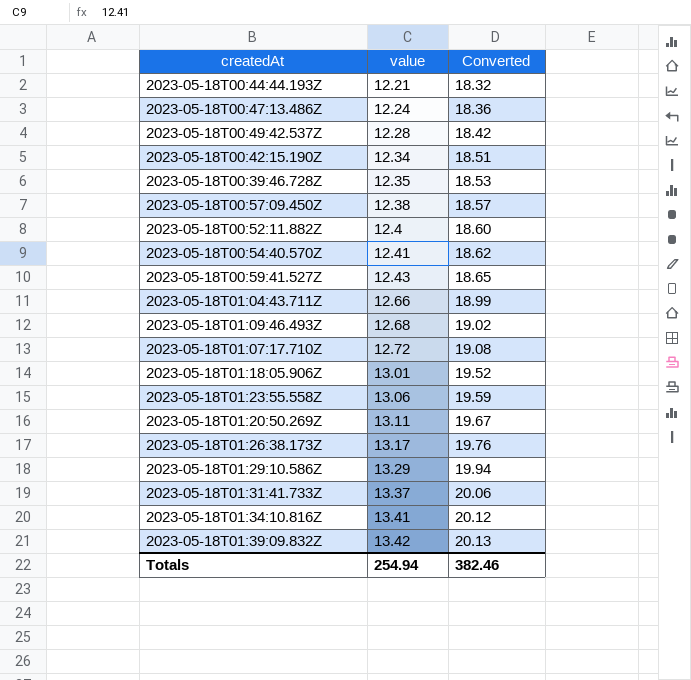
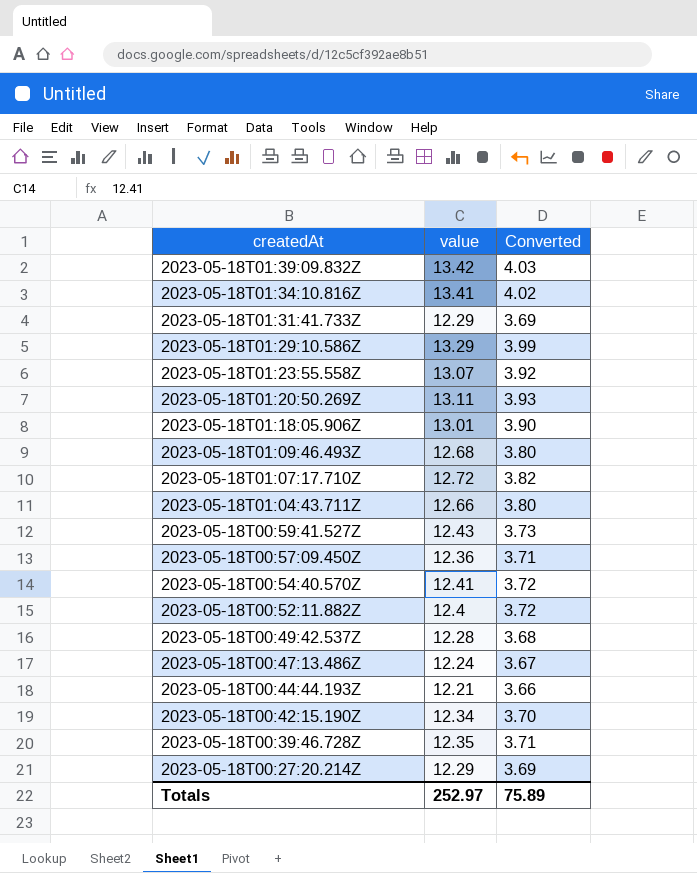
row order: value ascending -> createdAt descending
column Converted | formula: [value] * 1.5 -> [value] * 0.3
row 2023-05-18T01:26:38.173Z: 13.17 | 19.76 -> none
2023-05-18T01:31:41.733Z | value: 13.37 -> 12.29
2023-05-18T01:23:55.558Z | value: 13.06 -> 13.07
2023-05-18T00:57:09.450Z | value: 12.38 -> 12.36
row 2023-05-18T00:27:20.214Z: none -> 12.29 | 3.69
Totals | value: 254.94 -> 252.97
Totals | Converted: 382.46 -> 75.89

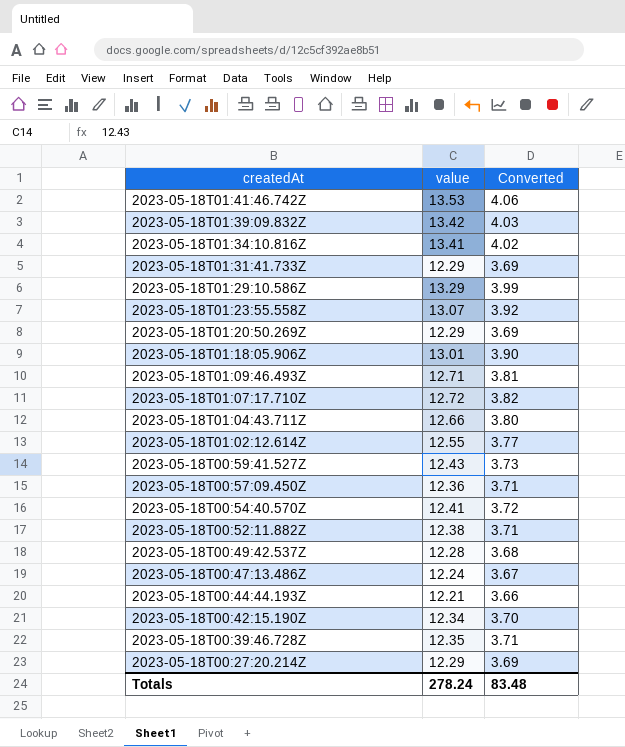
row 2023-05-18T01:41:46.742Z: none -> 13.53 | 4.06
2023-05-18T01:20:50.269Z | value: 13.11 -> 12.29
2023-05-18T01:20:50.269Z | Converted: 3.93 -> 3.69
2023-05-18T01:09:46.493Z | value: 12.68 -> 12.71
2023-05-18T01:09:46.493Z | Converted: 3.80 -> 3.81
row 2023-05-18T01:02:12.614Z: none -> 12.55 | 3.77
2023-05-18T00:52:11.882Z | value: 12.4 -> 12.38
2023-05-18T00:52:11.882Z | Converted: 3.72 -> 3.71
Totals | value: 252.97 -> 278.24
Totals | Converted: 75.89 -> 83.48

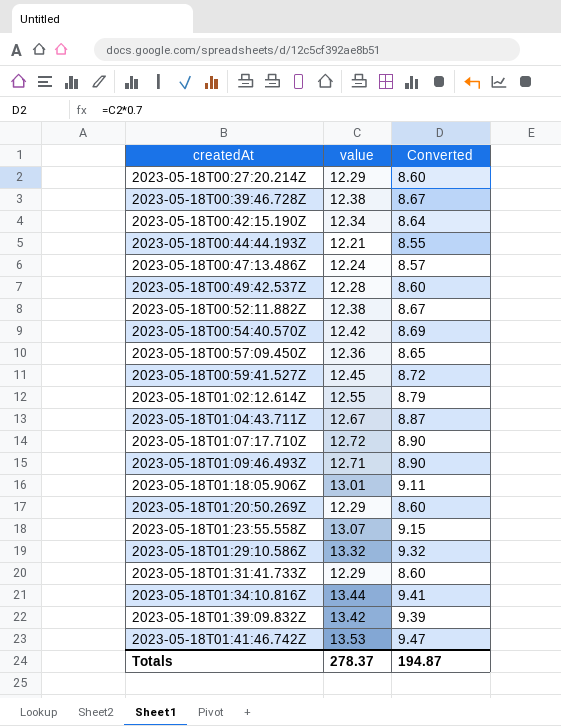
row order: createdAt descending -> createdAt ascending
column Converted | formula: [value] * 0.3 -> [value] * 0.7
2023-05-18T00:39:46.728Z | value: 12.35 -> 12.38
2023-05-18T00:54:40.570Z | value: 12.41 -> 12.42
2023-05-18T00:59:41.527Z | value: 12.43 -> 12.45
2023-05-18T01:04:43.711Z | value: 12.66 -> 12.67
2023-05-18T01:29:10.586Z | value: 13.29 -> 13.32
2023-05-18T01:34:10.816Z | value: 13.41 -> 13.44
Totals | value: 278.24 -> 278.37
Totals | Converted: 83.48 -> 194.87

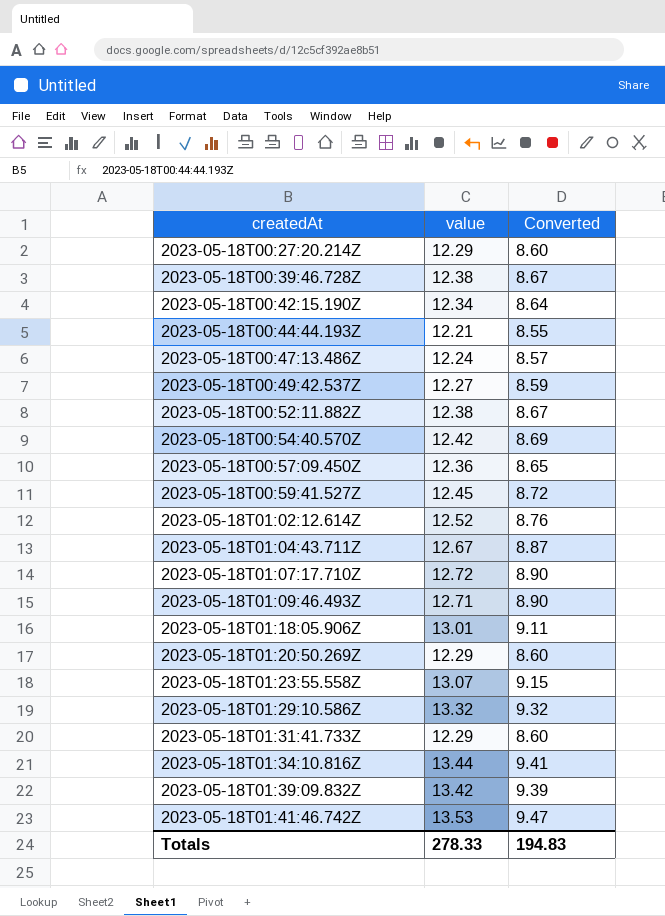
2023-05-18T00:49:42.537Z | value: 12.28 -> 12.27
2023-05-18T00:49:42.537Z | Converted: 8.60 -> 8.59
2023-05-18T01:02:12.614Z | value: 12.55 -> 12.52
2023-05-18T01:02:12.614Z | Converted: 8.79 -> 8.76
Totals | value: 278.37 -> 278.33
Totals | Converted: 194.87 -> 194.83

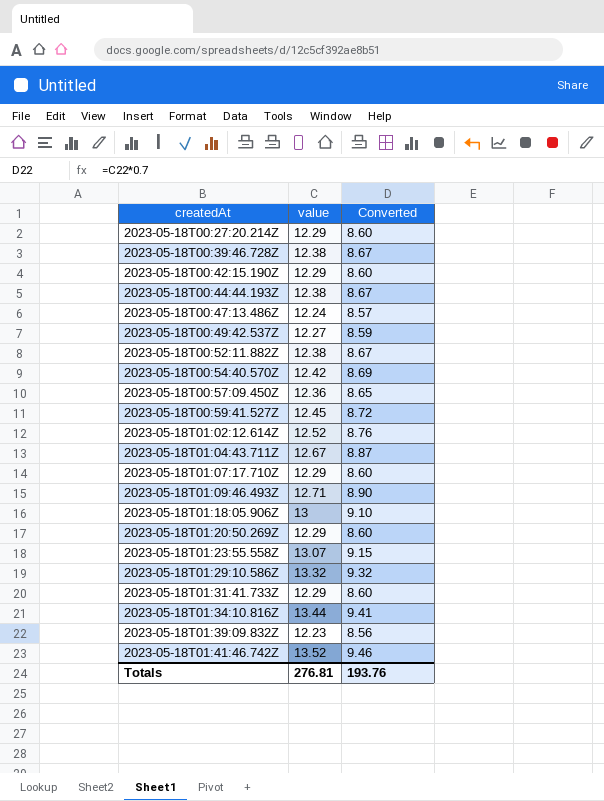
2023-05-18T00:42:15.190Z | value: 12.34 -> 12.29
2023-05-18T00:42:15.190Z | Converted: 8.64 -> 8.60
2023-05-18T00:44:44.193Z | value: 12.21 -> 12.38
2023-05-18T00:44:44.193Z | Converted: 8.55 -> 8.67
2023-05-18T01:07:17.710Z | value: 12.72 -> 12.29
2023-05-18T01:07:17.710Z | Converted: 8.90 -> 8.60
2023-05-18T01:18:05.906Z | value: 13.01 -> 13
2023-05-18T01:18:05.906Z | Converted: 9.11 -> 9.10
2023-05-18T01:39:09.832Z | value: 13.42 -> 12.23
2023-05-18T01:39:09.832Z | Converted: 9.39 -> 8.56
2023-05-18T01:41:46.742Z | value: 13.53 -> 13.52
2023-05-18T01:41:46.742Z | Converted: 9.47 -> 9.46
Totals | value: 278.33 -> 276.81
Totals | Converted: 194.83 -> 193.76

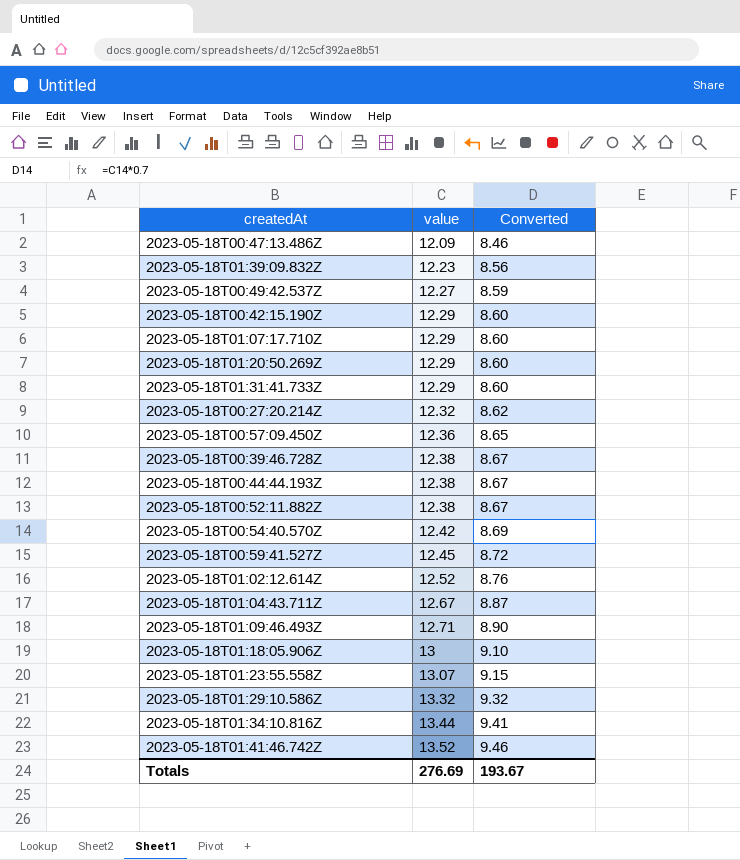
row order: createdAt ascending -> value ascending
2023-05-18T00:47:13.486Z | value: 12.24 -> 12.09
2023-05-18T00:47:13.486Z | Converted: 8.57 -> 8.46
2023-05-18T00:27:20.214Z | value: 12.29 -> 12.32
2023-05-18T00:27:20.214Z | Converted: 8.60 -> 8.62
Totals | value: 276.81 -> 276.69
Totals | Converted: 193.76 -> 193.67

